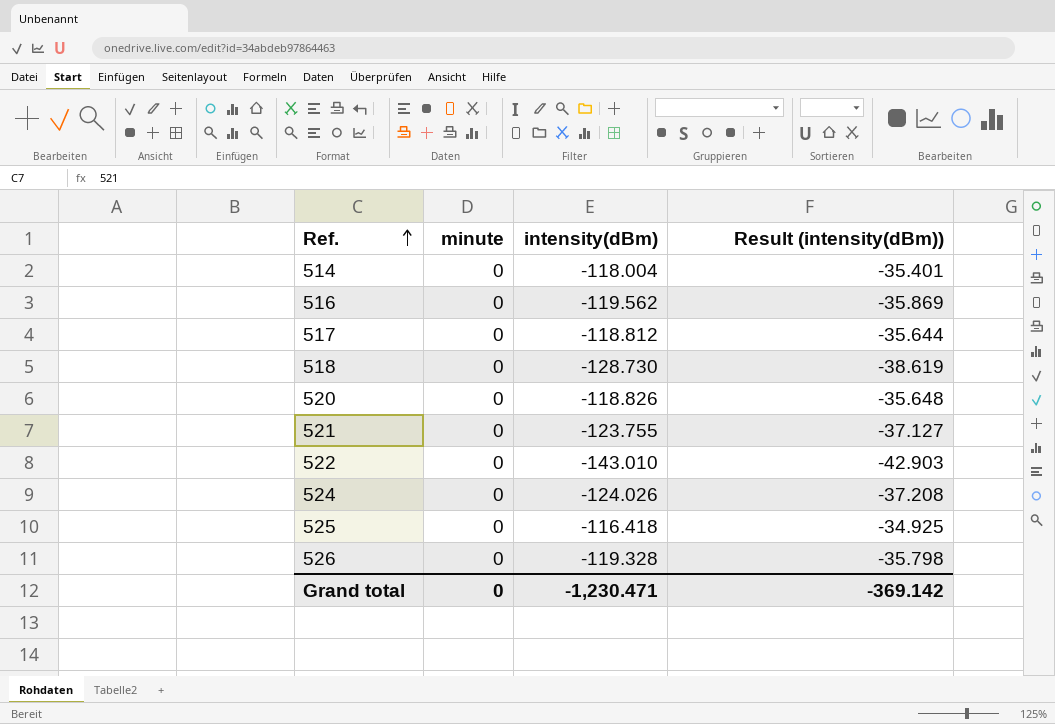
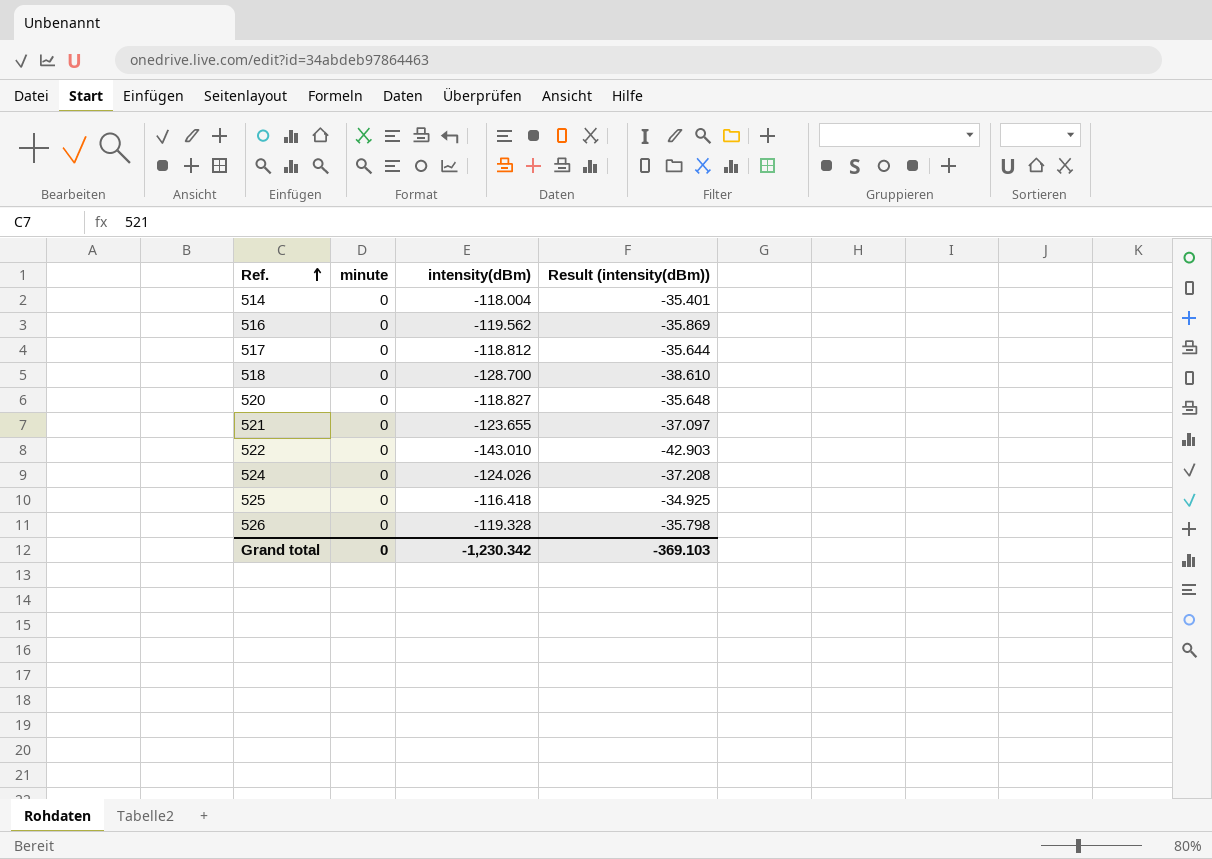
518 | intensity(dBm): -128.730 -> -128.700
518 | Result (intensity(dBm)): -38.619 -> -38.610
520 | intensity(dBm): -118.826 -> -118.827
521 | intensity(dBm): -123.755 -> -123.655
521 | Result (intensity(dBm)): -37.127 -> -37.097
Grand total | intensity(dBm): -1,230.471 -> -1,230.342
Grand total | Result (intensity(dBm)): -369.142 -> -369.103

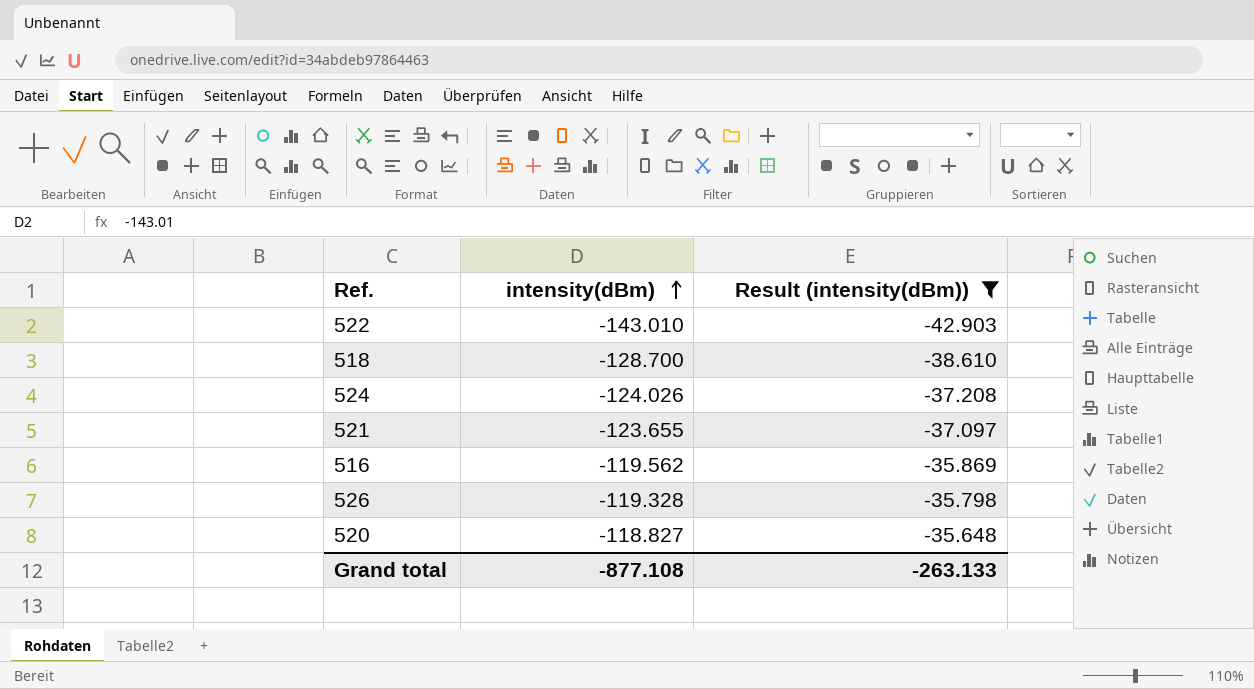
filter: none -> Result (intensity(dBm)) <= -35.648
row order: Ref. ascending -> intensity(dBm) ascending
column minute | position: 2 -> none
Grand total | intensity(dBm): -1,230.342 -> -877.108
Grand total | Result (intensity(dBm)): -369.103 -> -263.133

